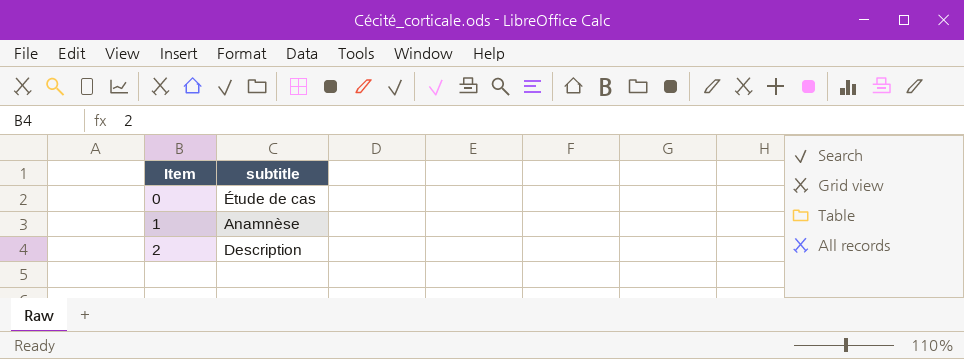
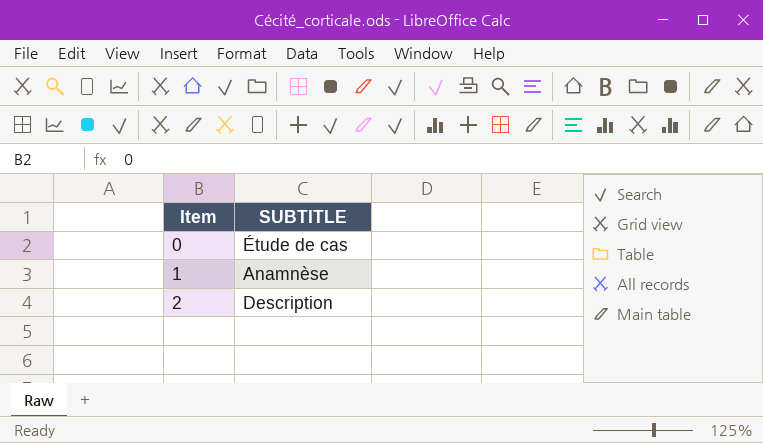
column name: subtitle -> SUBTITLE

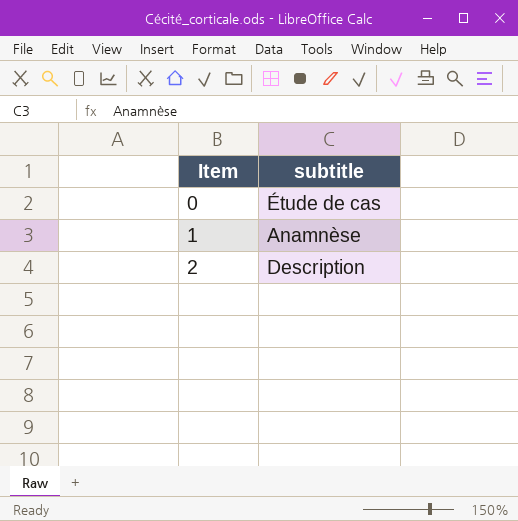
column name: SUBTITLE -> subtitle

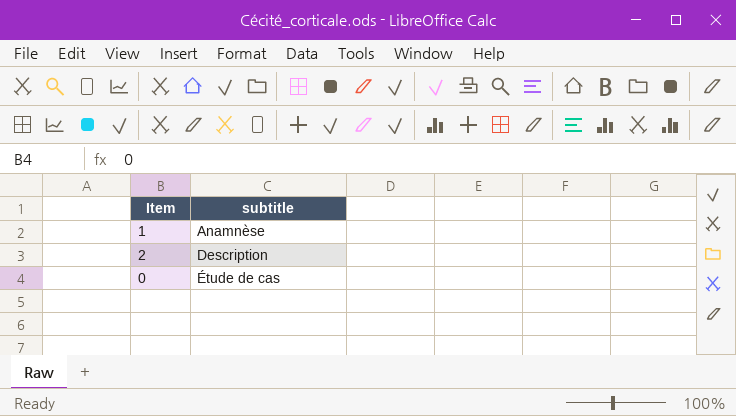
row order: Item ascending -> subtitle ascending

